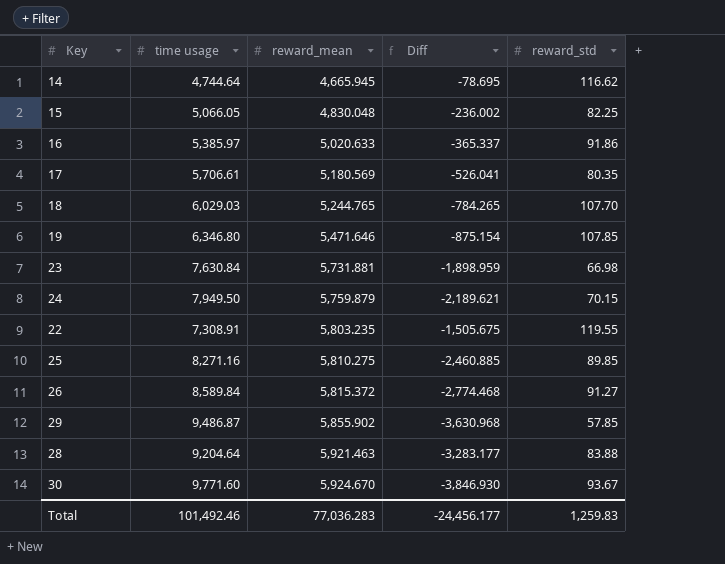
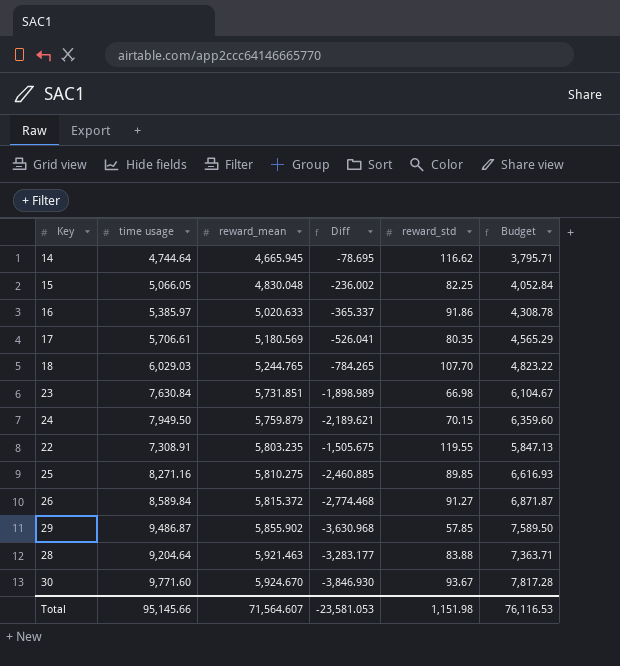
column Budget | formula: none -> [time usage] * 0.8
row 19: 6,346.80 | 5,471.646 | -875.154 | 107.85 -> none
23 | reward_mean: 5,731.881 -> 5,731.851
23 | Diff: -1,898.959 -> -1,898.989
Total | time usage: 101,492.46 -> 95,145.66
Total | reward_mean: 77,036.283 -> 71,564.607
Total | Diff: -24,456.177 -> -23,581.053
Total | reward_std: 1,259.83 -> 1,151.98

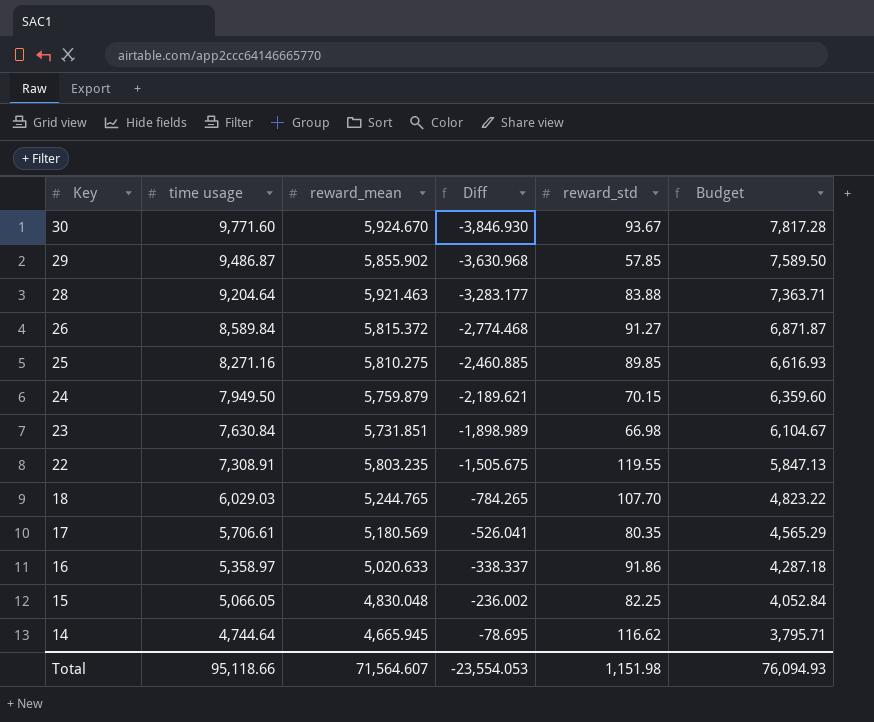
row order: reward_mean ascending -> Key descending
16 | time usage: 5,385.97 -> 5,358.97
16 | Diff: -365.337 -> -338.337
16 | Budget: 4,308.78 -> 4,287.18
Total | time usage: 95,145.66 -> 95,118.66
Total | Diff: -23,581.053 -> -23,554.053
Total | Budget: 76,116.53 -> 76,094.93

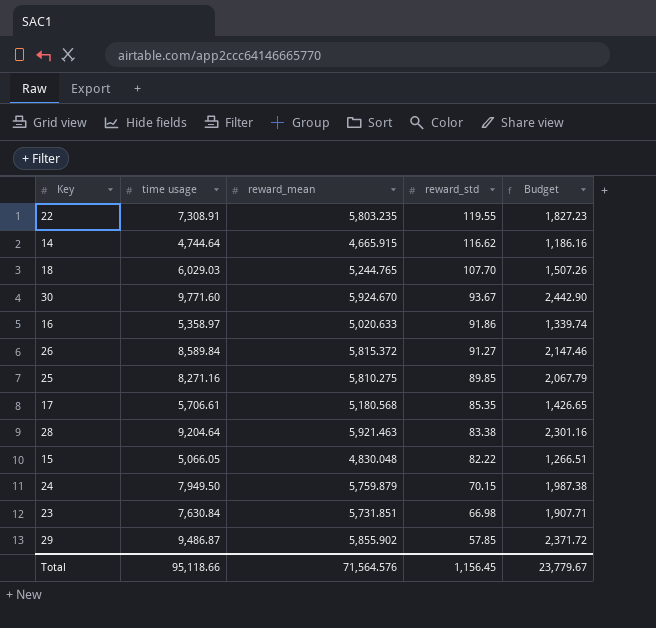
row order: Key descending -> reward_std descending
column Diff | formula: [reward_mean] - [time usage] -> none
column Budget | formula: [time usage] * 0.8 -> [time usage] * 0.25
14 | reward_mean: 4,665.945 -> 4,665.915
17 | reward_mean: 5,180.569 -> 5,180.568
17 | reward_std: 80.35 -> 85.35
28 | reward_std: 83.88 -> 83.38
15 | reward_std: 82.25 -> 82.22
Total | reward_mean: 71,564.607 -> 71,564.576
Total | reward_std: 1,151.98 -> 1,156.45
Total | Budget: 76,094.93 -> 23,779.67

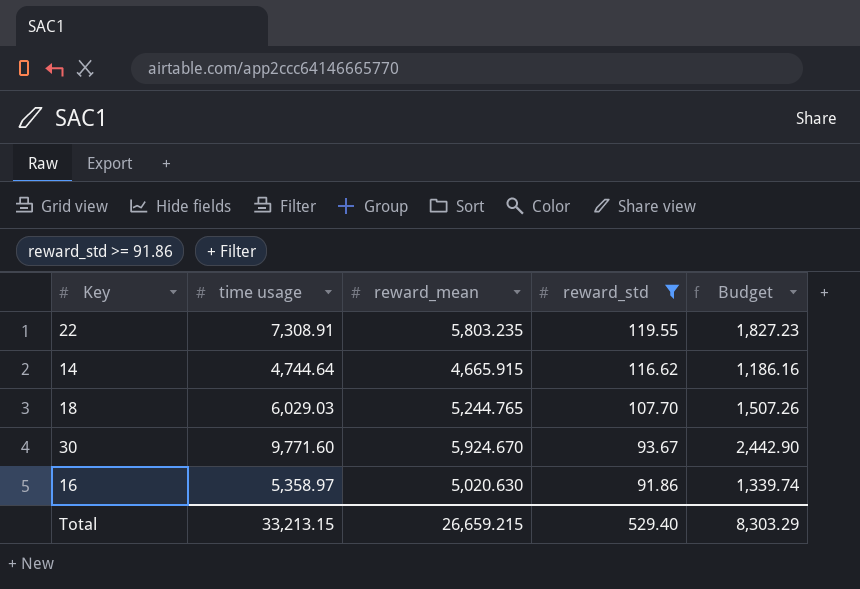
filter: none -> reward_std >= 91.86
16 | reward_mean: 5,020.633 -> 5,020.630
Total | time usage: 95,118.66 -> 33,213.15
Total | reward_mean: 71,564.576 -> 26,659.215
Total | reward_std: 1,156.45 -> 529.40
Total | Budget: 23,779.67 -> 8,303.29

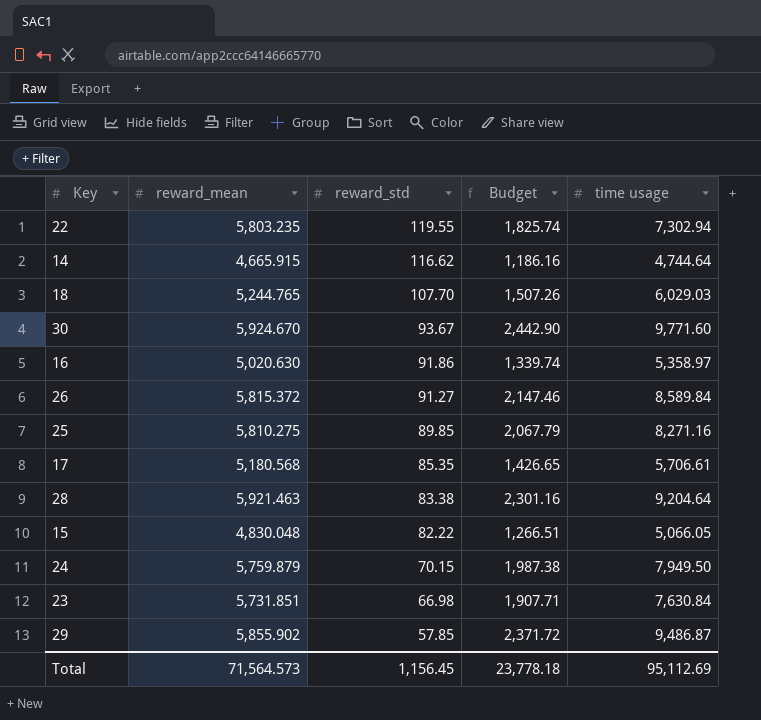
filter: reward_std >= 91.86 -> none
column time usage | position: 2 -> 5
22 | Budget: 1,827.23 -> 1,825.74
22 | time usage: 7,308.91 -> 7,302.94
Total | reward_mean: 26,659.215 -> 71,564.573
Total | reward_std: 529.40 -> 1,156.45
Total | Budget: 8,303.29 -> 23,778.18
Total | time usage: 33,213.15 -> 95,112.69

